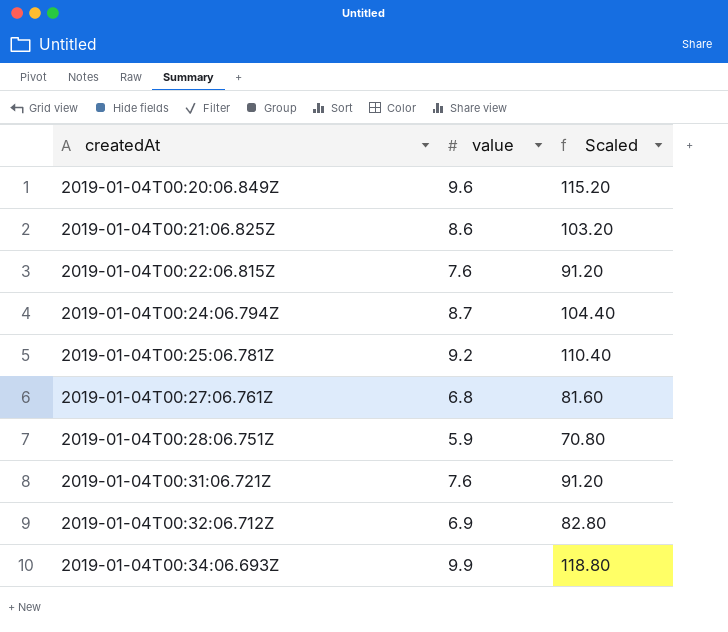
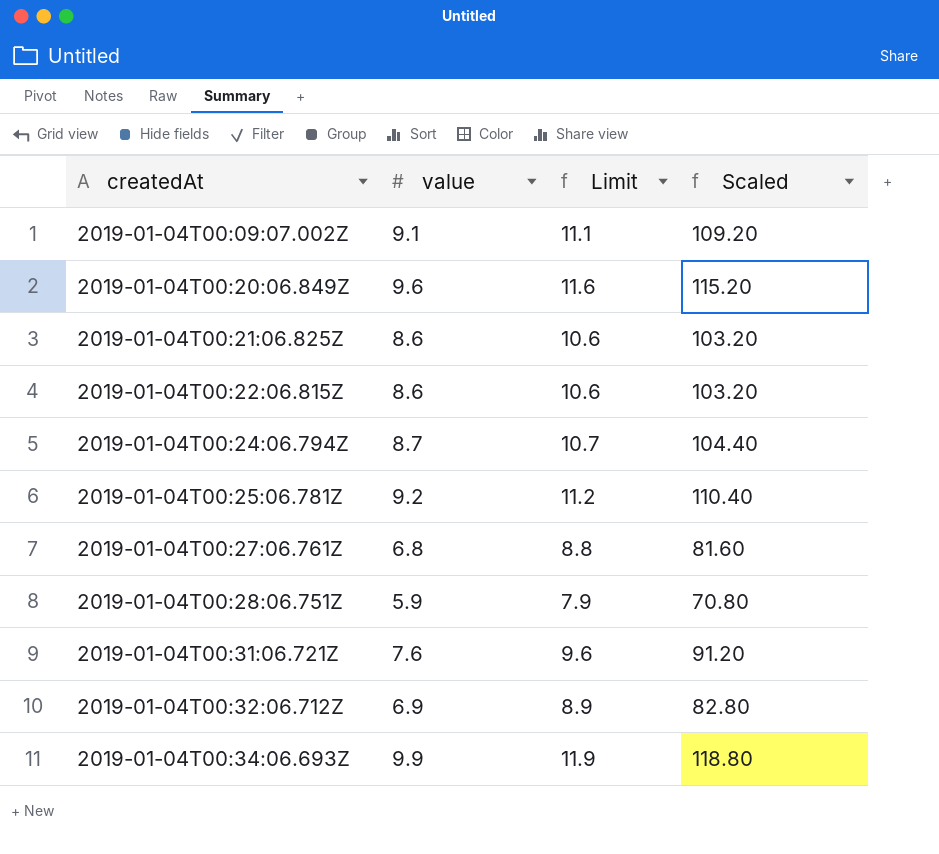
column Limit | formula: none -> [value] + 2
row 2019-01-04T00:09:07.002Z: none -> 9.1 | 11.1 | 109.20
2019-01-04T00:22:06.815Z | value: 7.6 -> 8.6
2019-01-04T00:22:06.815Z | Scaled: 91.20 -> 103.20

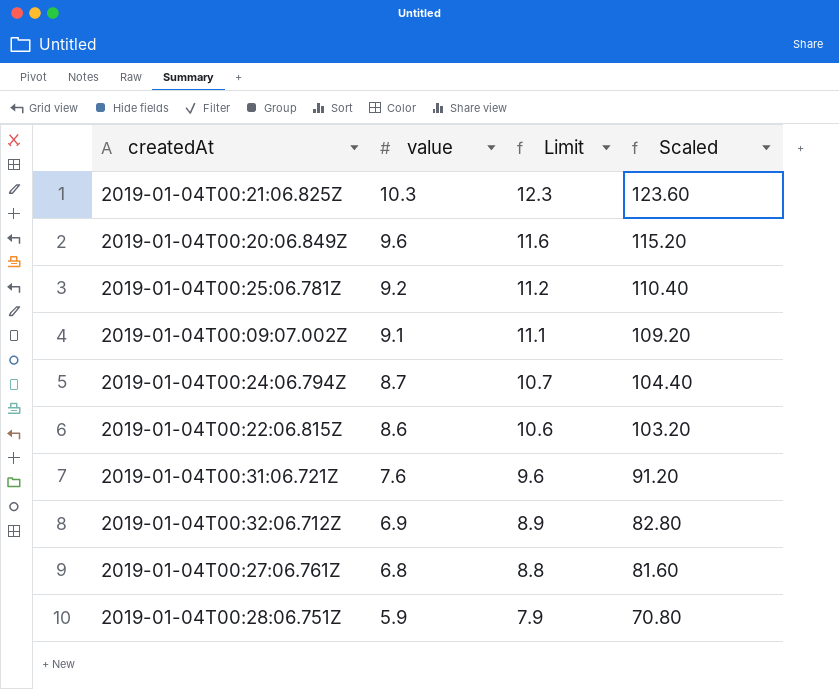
row order: createdAt ascending -> value descending
row 2019-01-04T00:34:06.693Z: 9.9 | 11.9 | 118.80 -> none
2019-01-04T00:21:06.825Z | value: 8.6 -> 10.3
2019-01-04T00:21:06.825Z | Limit: 10.6 -> 12.3
2019-01-04T00:21:06.825Z | Scaled: 103.20 -> 123.60

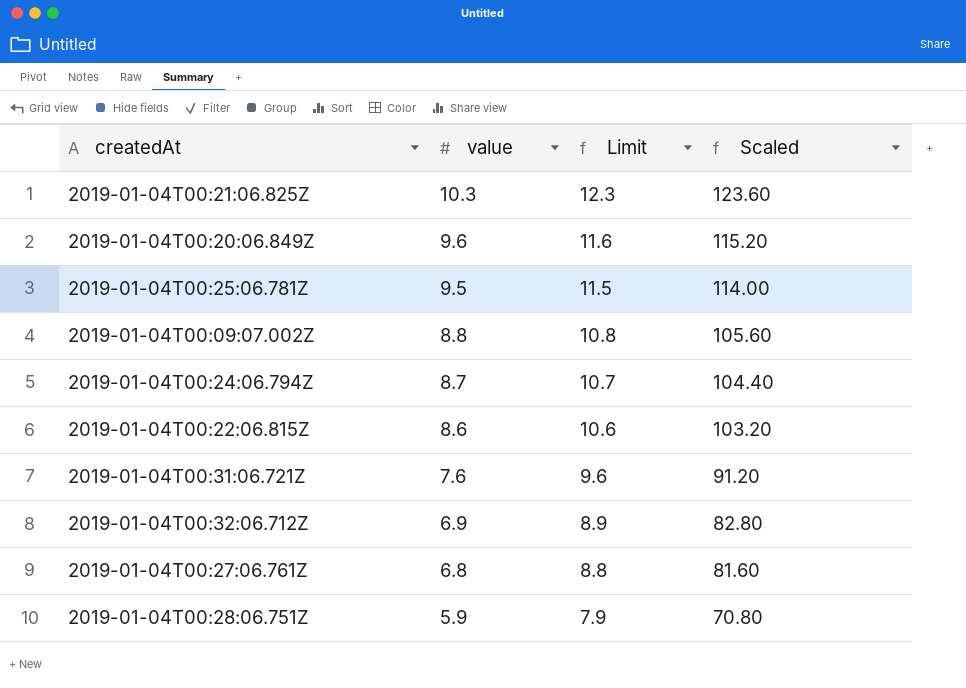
2019-01-04T00:25:06.781Z | value: 9.2 -> 9.5
2019-01-04T00:25:06.781Z | Limit: 11.2 -> 11.5
2019-01-04T00:25:06.781Z | Scaled: 110.40 -> 114.00
2019-01-04T00:09:07.002Z | value: 9.1 -> 8.8
2019-01-04T00:09:07.002Z | Limit: 11.1 -> 10.8
2019-01-04T00:09:07.002Z | Scaled: 109.20 -> 105.60

